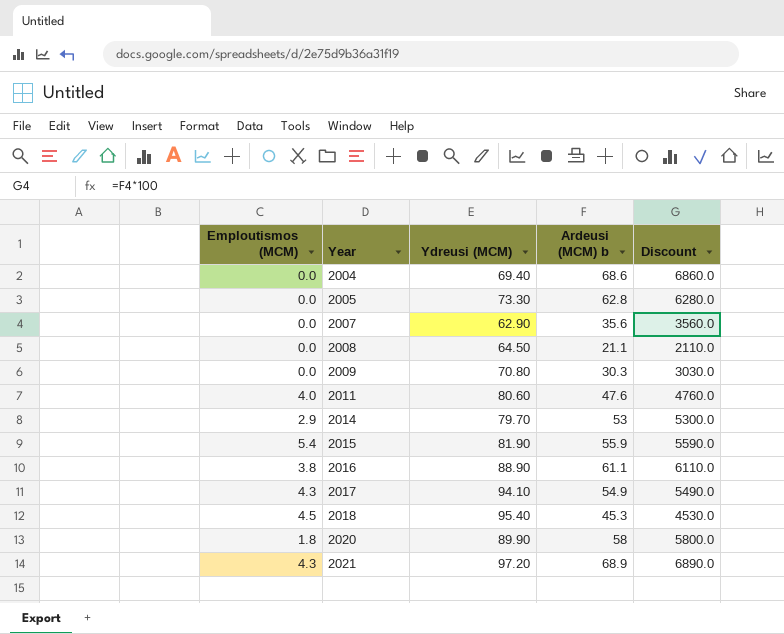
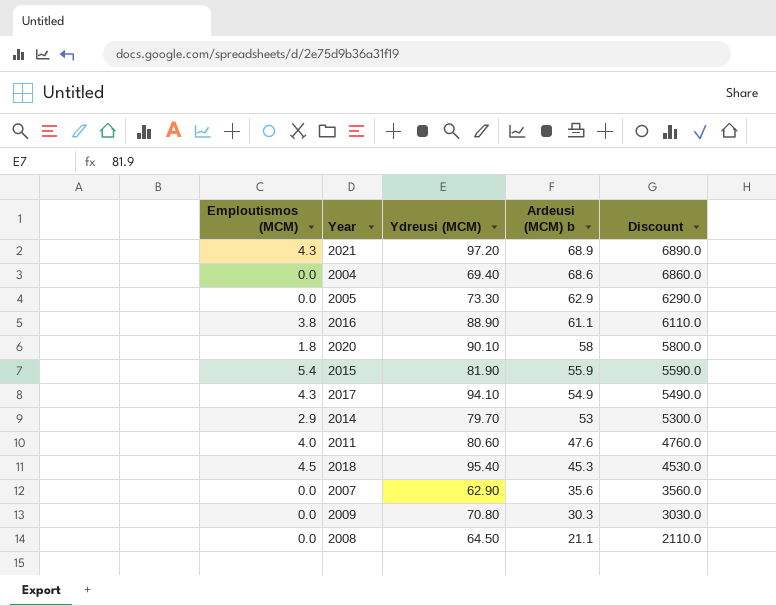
row order: Year ascending -> Ardeusi (MCM) b descending
2005 | Ardeusi (MCM) b: 62.8 -> 62.9
2005 | Discount: 6280.0 -> 6290.0
2020 | Ydreusi (MCM): 89.90 -> 90.10

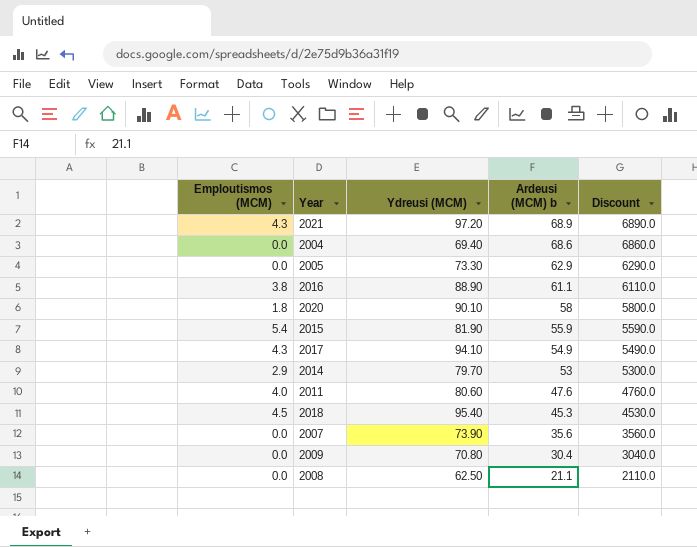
2007 | Ydreusi (MCM): 62.90 -> 73.90
2009 | Ardeusi (MCM) b: 30.3 -> 30.4
2009 | Discount: 3030.0 -> 3040.0
2008 | Ydreusi (MCM): 64.50 -> 62.50

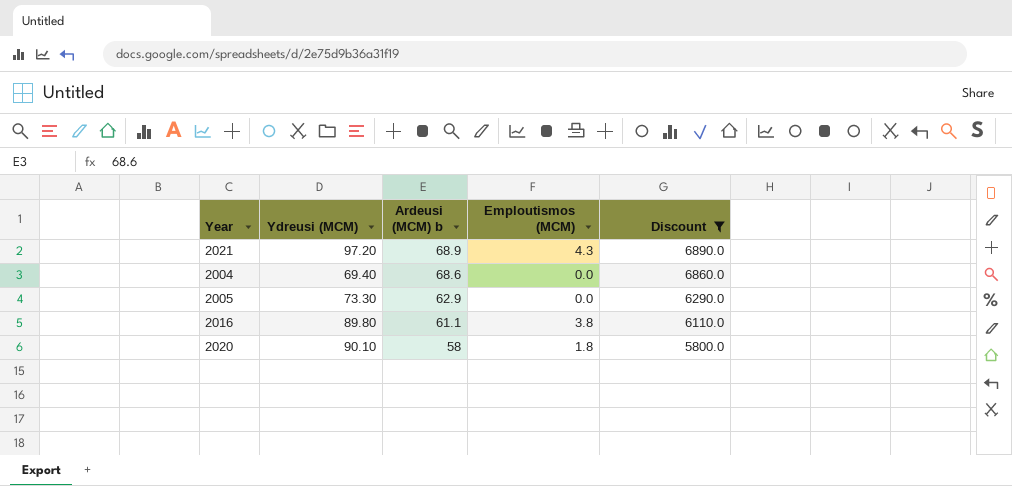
filter: none -> Discount >= 5800.0
column Emploutismos (MCM) | position: 1 -> 4
2016 | Ydreusi (MCM): 88.90 -> 89.80

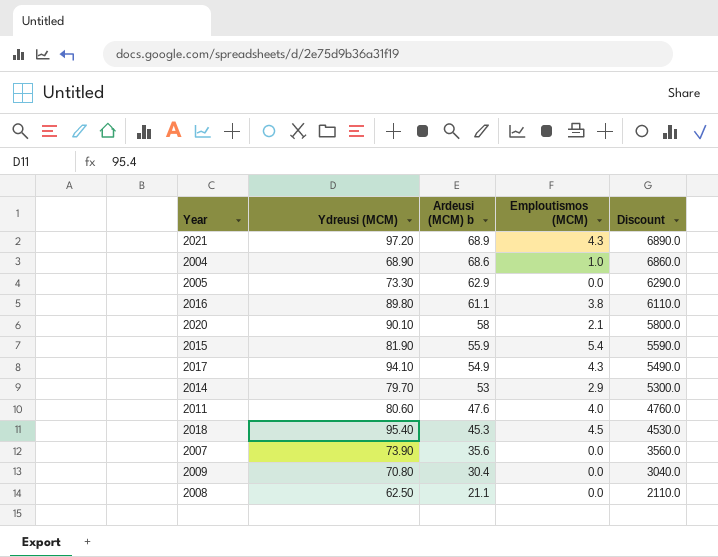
filter: Discount >= 5800.0 -> none
2004 | Ydreusi (MCM): 69.40 -> 68.90
2004 | Emploutismos (MCM): 0.0 -> 1.0
2020 | Emploutismos (MCM): 1.8 -> 2.1

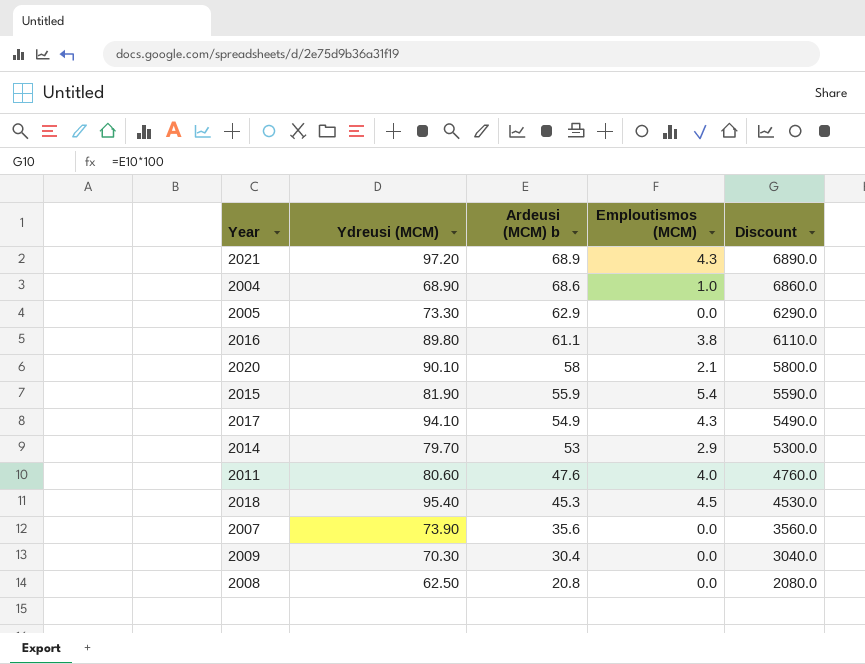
2009 | Ydreusi (MCM): 70.80 -> 70.30
2008 | Ardeusi (MCM) b: 21.1 -> 20.8
2008 | Discount: 2110.0 -> 2080.0

